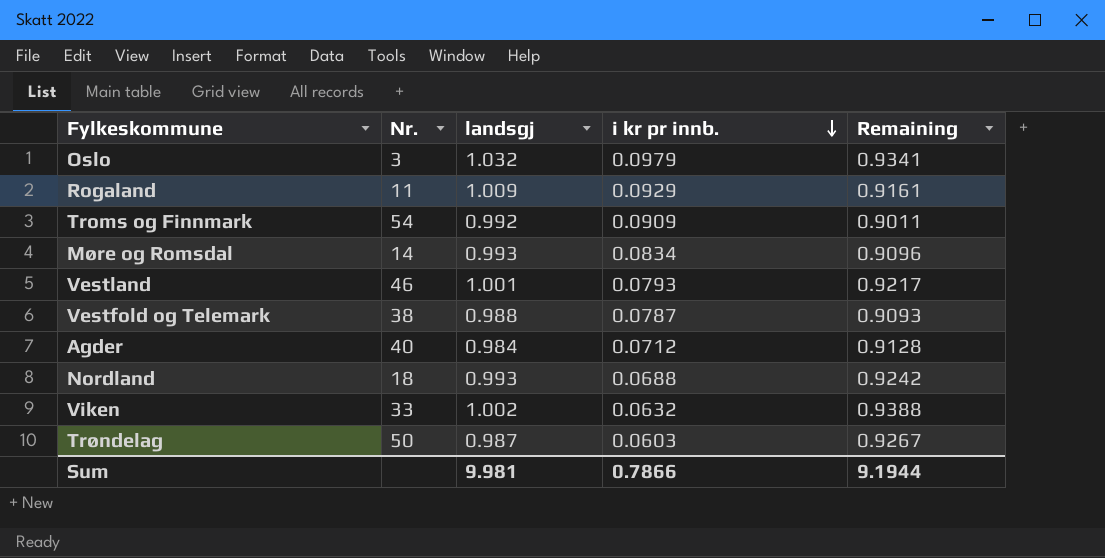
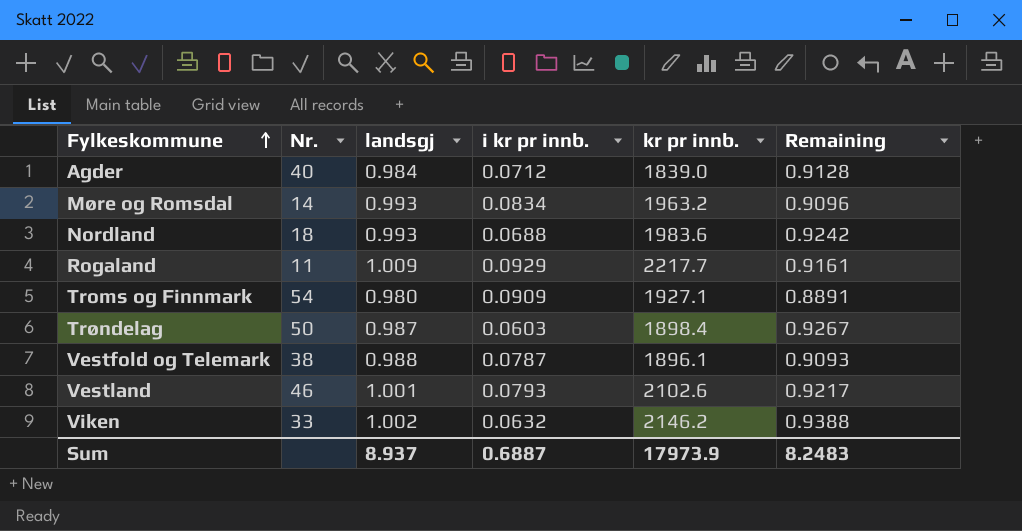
row order: i kr pr innb. descending -> Fylkeskommune ascending
column kr pr innb. | position: none -> 5
row Oslo: 3 | 1.032 | 0.0979 | 0.9341 -> none
Troms og Finnmark | landsgj: 0.992 -> 0.980
Troms og Finnmark | Remaining: 0.9011 -> 0.8891
Sum | landsgj: 9.981 -> 8.937
Sum | i kr pr innb.: 0.7866 -> 0.6887
Sum | Remaining: 9.1944 -> 8.2483

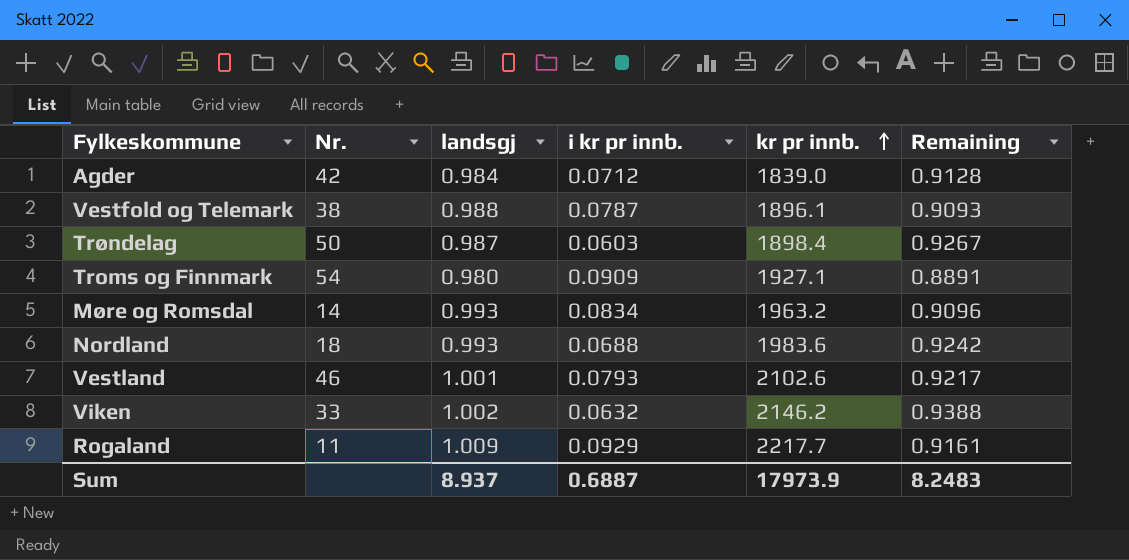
row order: Fylkeskommune ascending -> kr pr innb. ascending
Agder | Nr.: 40 -> 42

